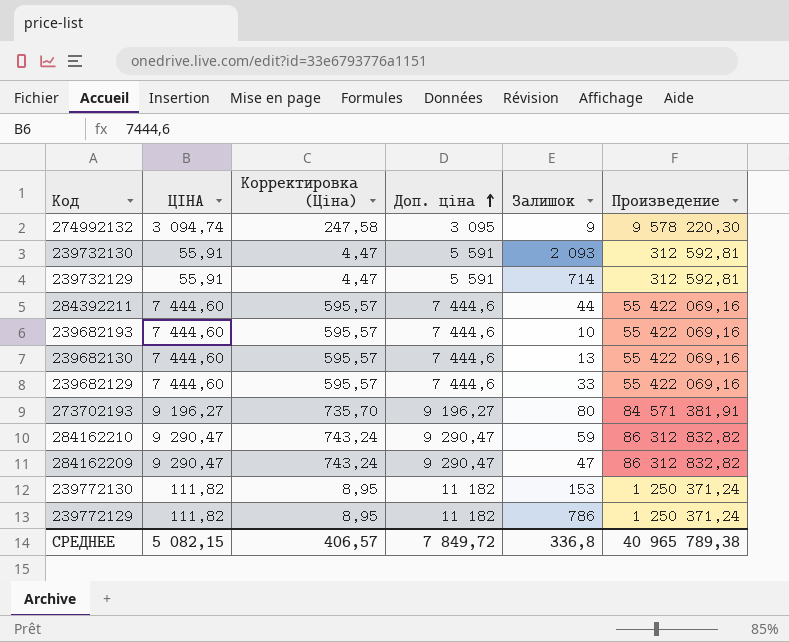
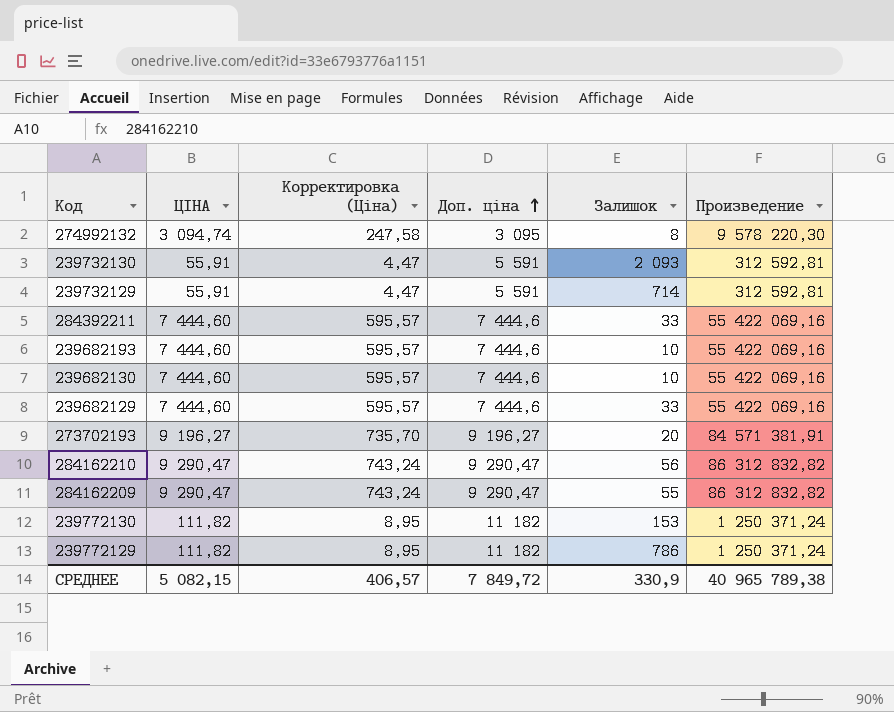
274992132 | Залишок: 9 -> 8
284392211 | Залишок: 44 -> 33
239682130 | Залишок: 13 -> 10
273702193 | Залишок: 80 -> 20
284162210 | Залишок: 59 -> 56
284162209 | Залишок: 47 -> 55
СРЕДНЕЕ | Залишок: 336,8 -> 330,9

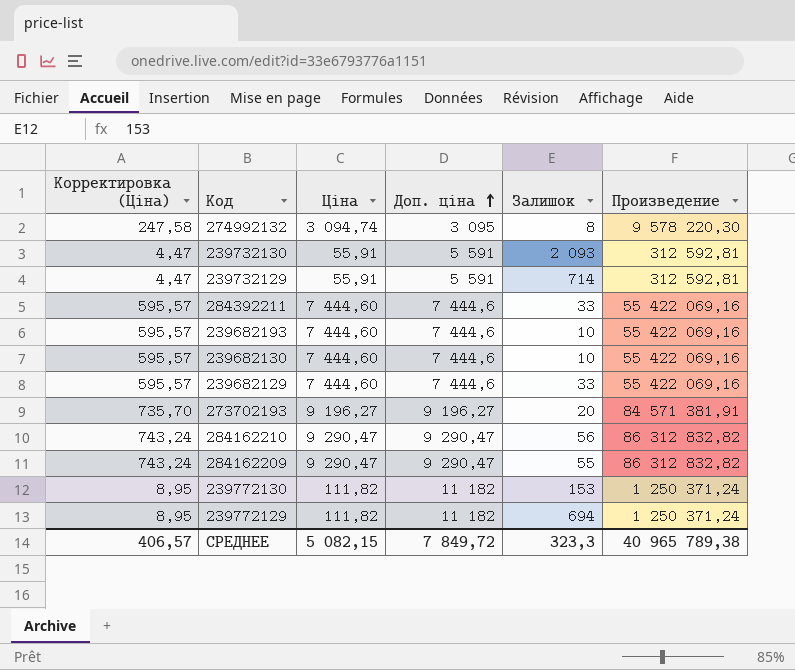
column Корректировка (Ціна) | position: 3 -> 1
column name: ЦІНА -> Ціна
239772129 | Залишок: 786 -> 694
СРЕДНЕЕ | Залишок: 330,9 -> 323,3

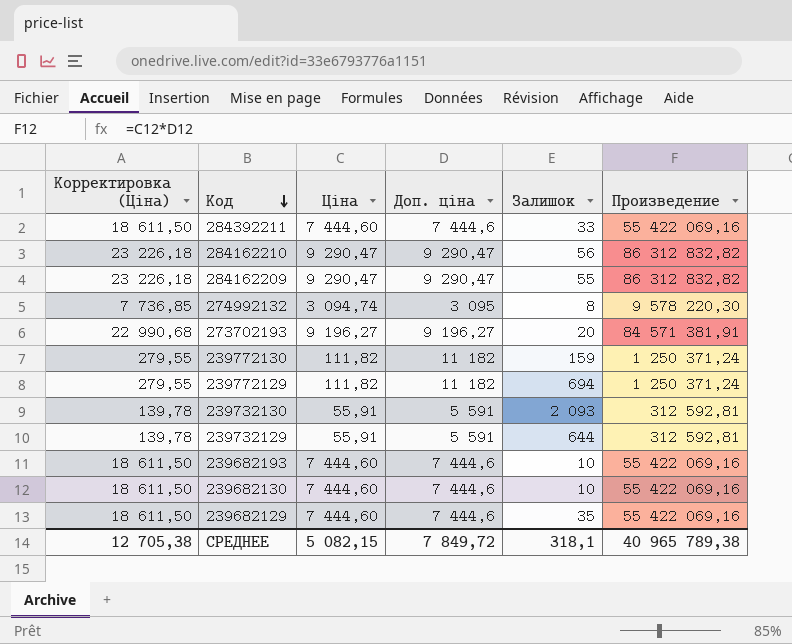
row order: Доп. ціна ascending -> Код descending
column Корректировка (Ціна) | formula: [Ціна] * 0,08 -> [Ціна] * 2,5
239772130 | Залишок: 153 -> 159
239732129 | Залишок: 714 -> 644
239682129 | Залишок: 33 -> 35
СРЕДНЕЕ | Корректировка (Ціна): 406,57 -> 12 705,38
СРЕДНЕЕ | Залишок: 323,3 -> 318,1

